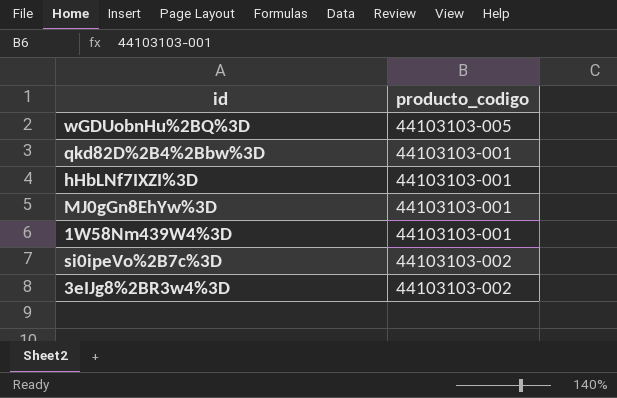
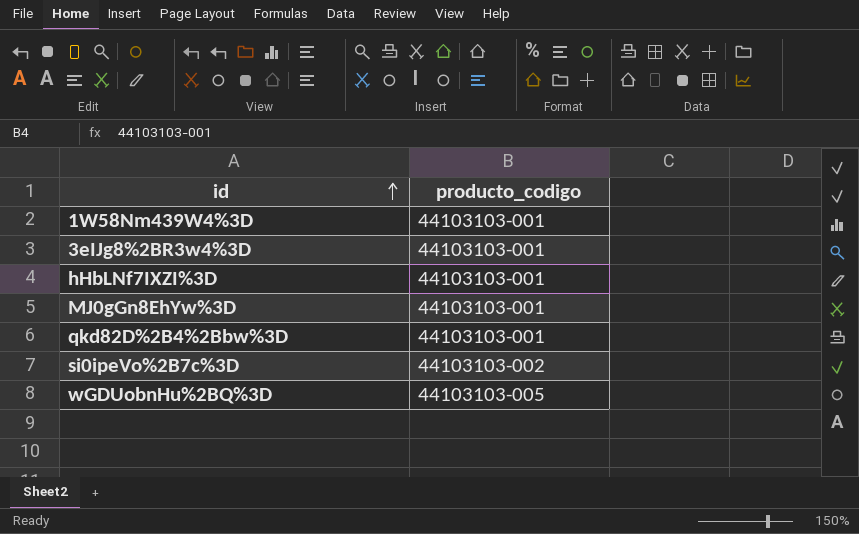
row order: none -> id ascending
3eIJg8%2BR3w4%3D | producto_codigo: 44103103-002 -> 44103103-001

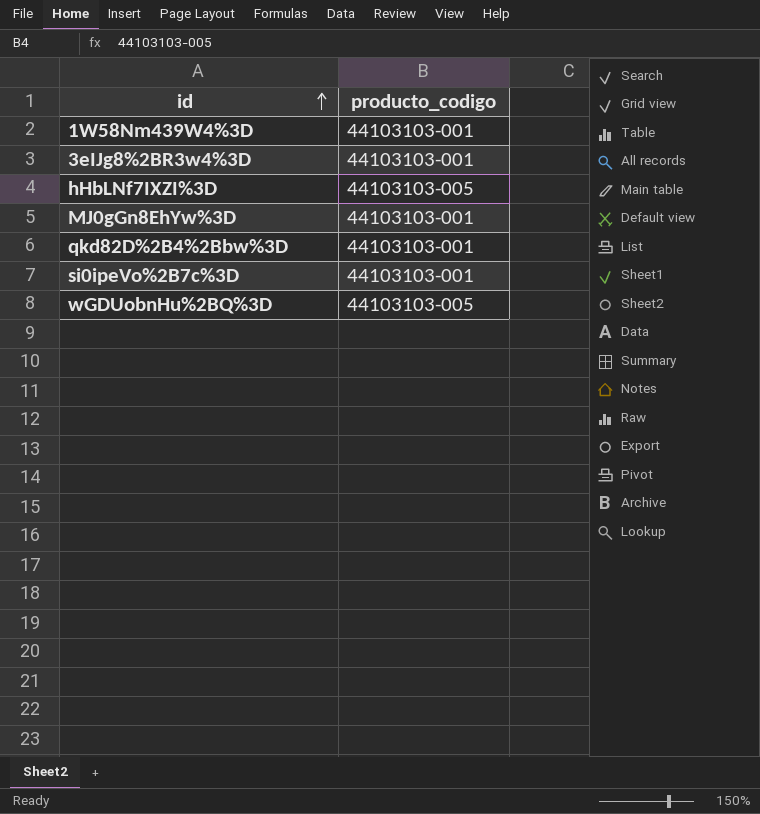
hHbLNf7IXZI%3D | producto_codigo: 44103103-001 -> 44103103-005
si0ipeVo%2B7c%3D | producto_codigo: 44103103-002 -> 44103103-001

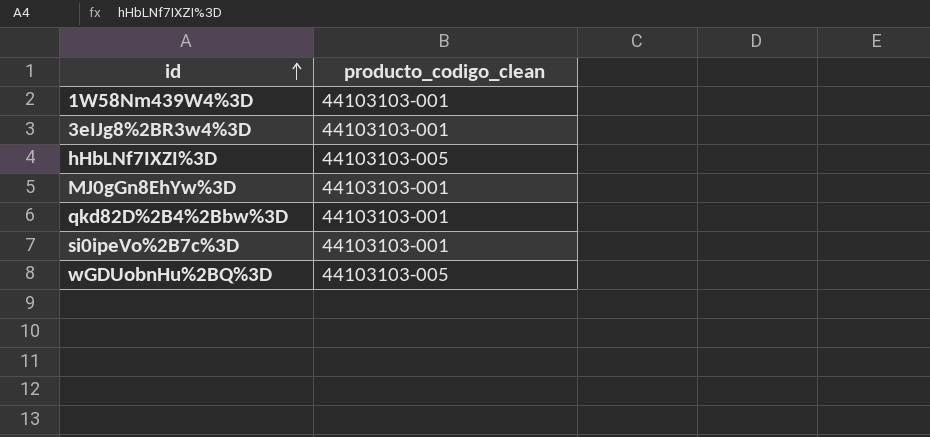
column name: producto_codigo -> producto_codigo_clean

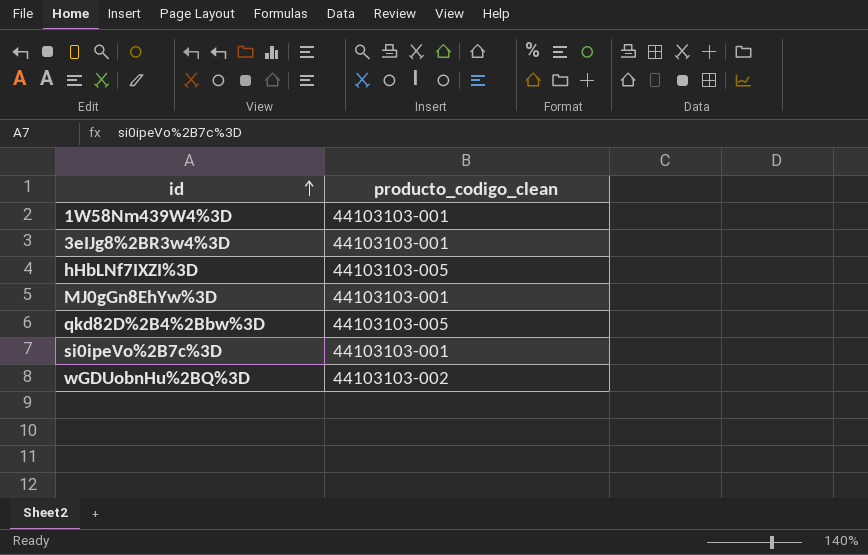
qkd82D%2B4%2Bbw%3D | producto_codigo_clean: 44103103-001 -> 44103103-005
wGDUobnHu%2BQ%3D | producto_codigo_clean: 44103103-005 -> 44103103-002

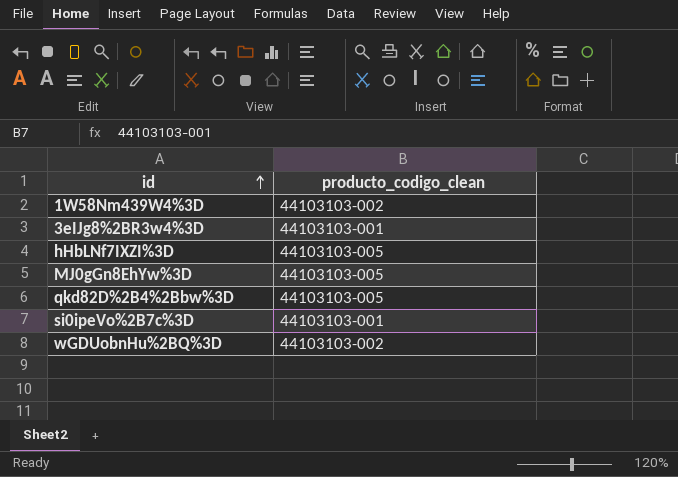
1W58Nm439W4%3D | producto_codigo_clean: 44103103-001 -> 44103103-002
MJ0gGn8EhYw%3D | producto_codigo_clean: 44103103-001 -> 44103103-005

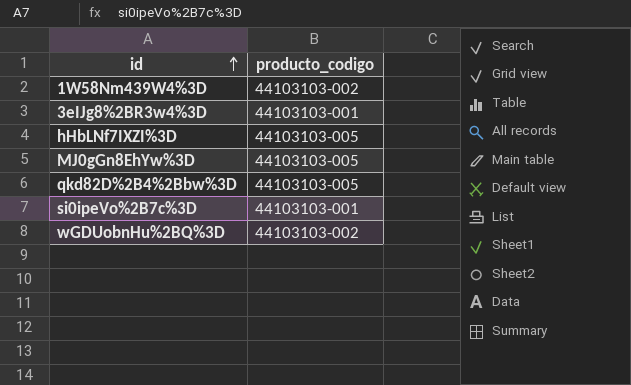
column name: producto_codigo_clean -> producto_codigo

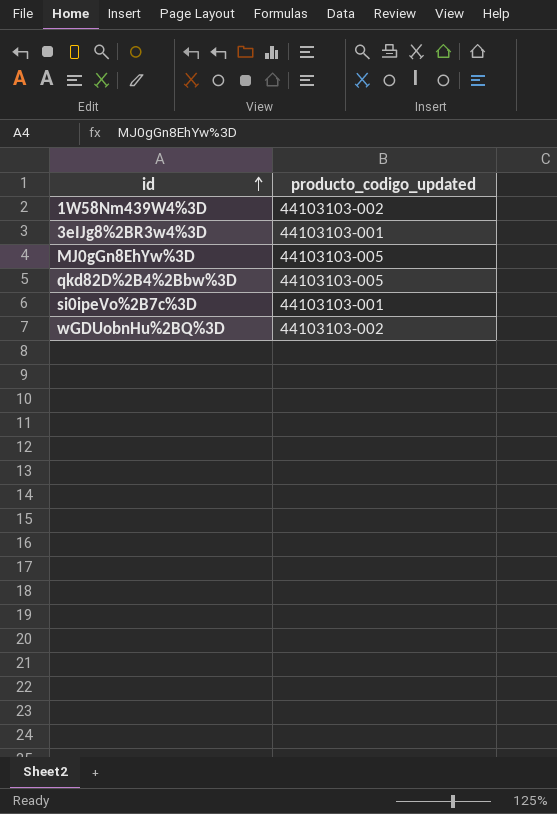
column name: producto_codigo -> producto_codigo_updated
row hHbLNf7IXZI%3D: 44103103-005 -> none

